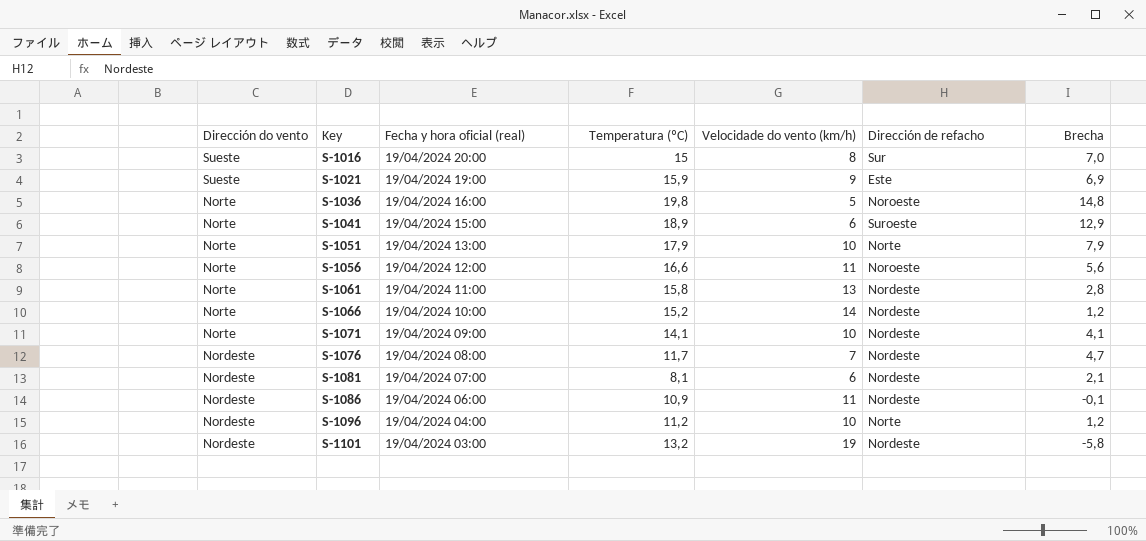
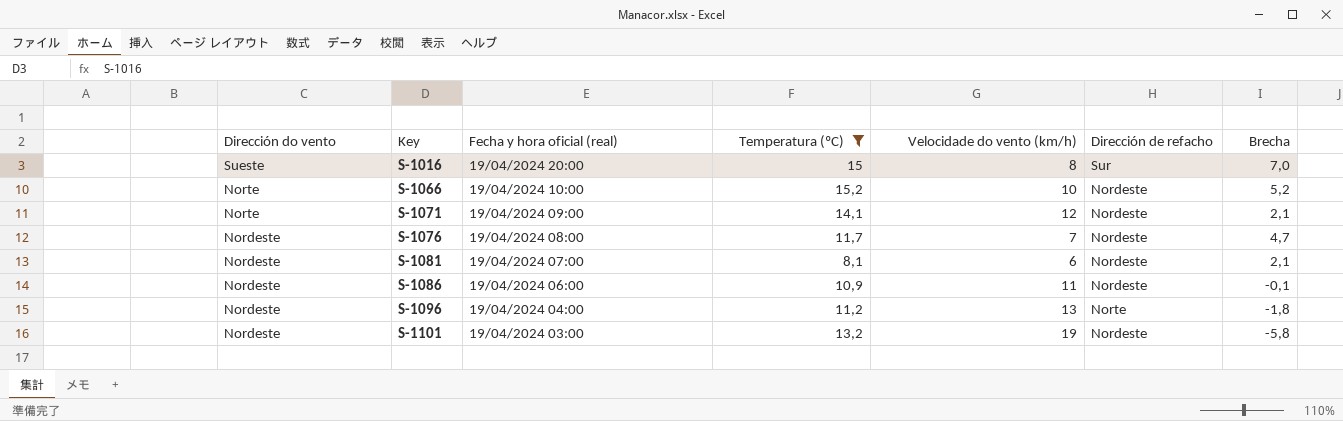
filter: none -> Temperatura (ºC) <= 15,2
S-1066 | Velocidade do vento (km/h): 14 -> 10
S-1066 | Brecha: 1,2 -> 5,2
S-1071 | Velocidade do vento (km/h): 10 -> 12
S-1071 | Brecha: 4,1 -> 2,1
S-1096 | Velocidade do vento (km/h): 10 -> 13
S-1096 | Brecha: 1,2 -> -1,8

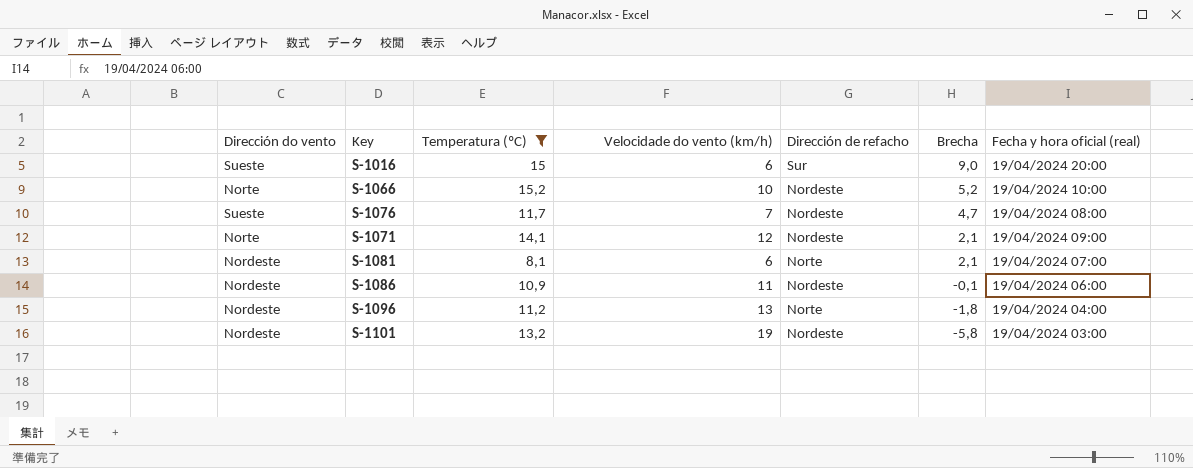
row order: Dirección do vento descending -> Brecha descending
column Fecha y hora oficial (real) | position: 3 -> 7
S-1016 | Velocidade do vento (km/h): 8 -> 6
S-1016 | Brecha: 7,0 -> 9,0
S-1076 | Dirección do vento: Nordeste -> Sueste
S-1081 | Dirección de refacho: Nordeste -> Norte

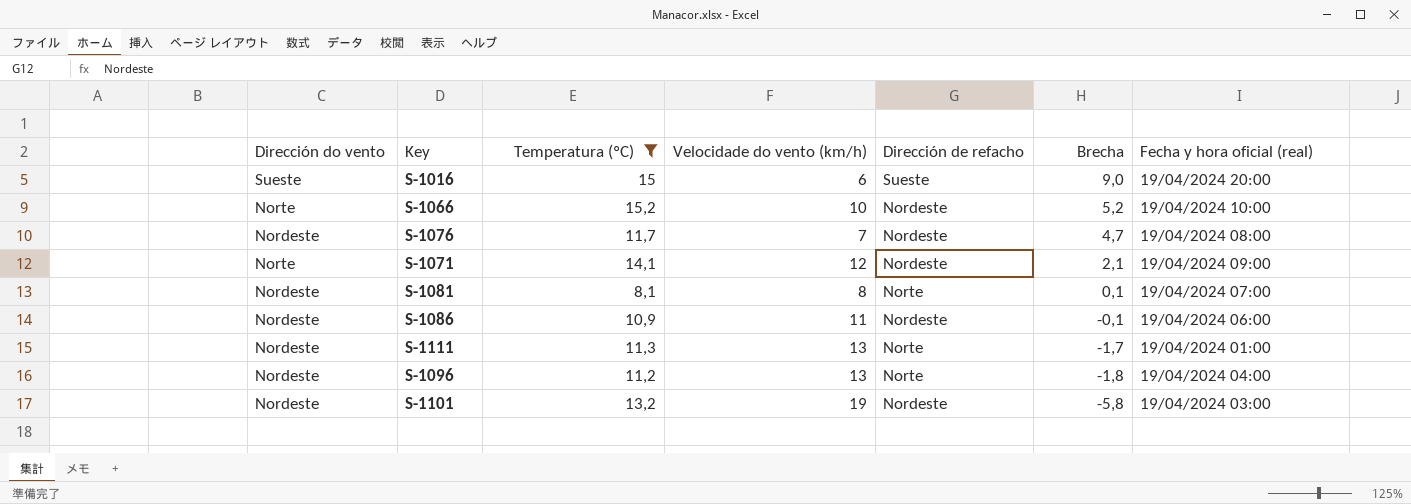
S-1016 | Dirección de refacho: Sur -> Sueste
S-1076 | Dirección do vento: Sueste -> Nordeste
S-1081 | Velocidade do vento (km/h): 6 -> 8
S-1081 | Brecha: 2,1 -> 0,1
row S-1111: none -> Nordeste | 11,3 | 13 | Norte | -1,7 | 19/04/2024 01:00

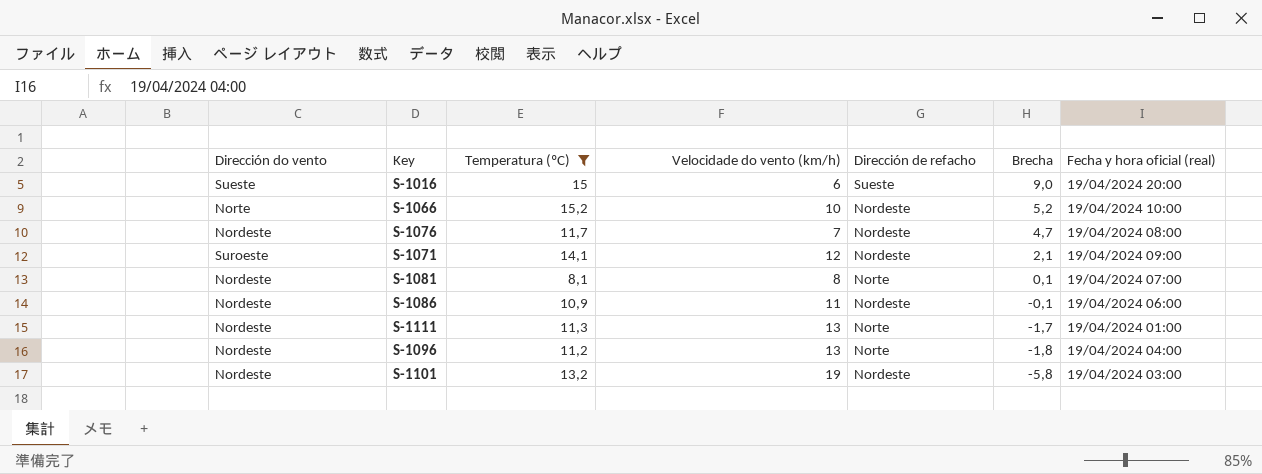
S-1071 | Dirección do vento: Norte -> Suroeste

